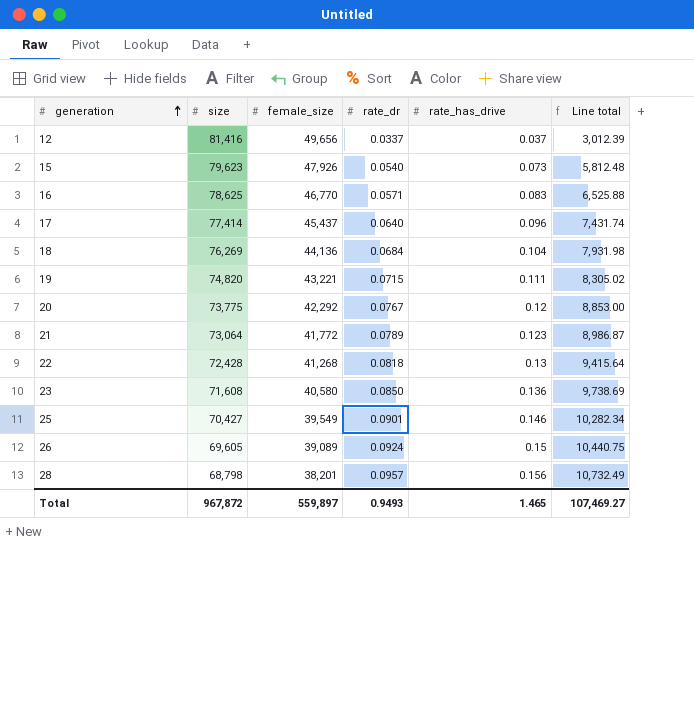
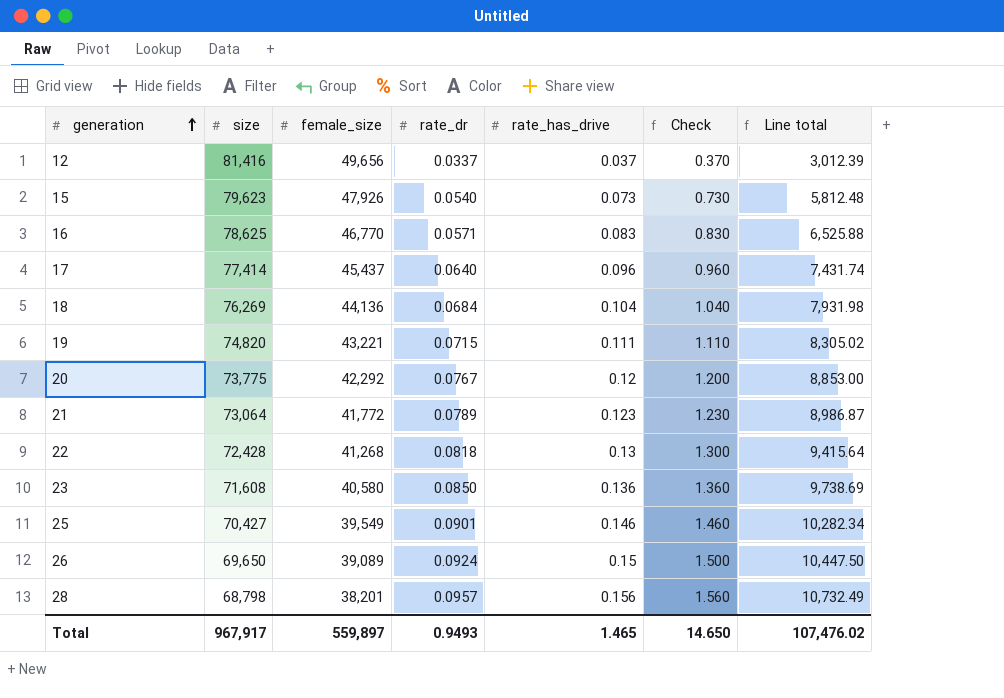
column Check | formula: none -> [rate_has_drive] * 10
26 | size: 69,605 -> 69,650
26 | Line total: 10,440.75 -> 10,447.50
Total | size: 967,872 -> 967,917
Total | Line total: 107,469.27 -> 107,476.02

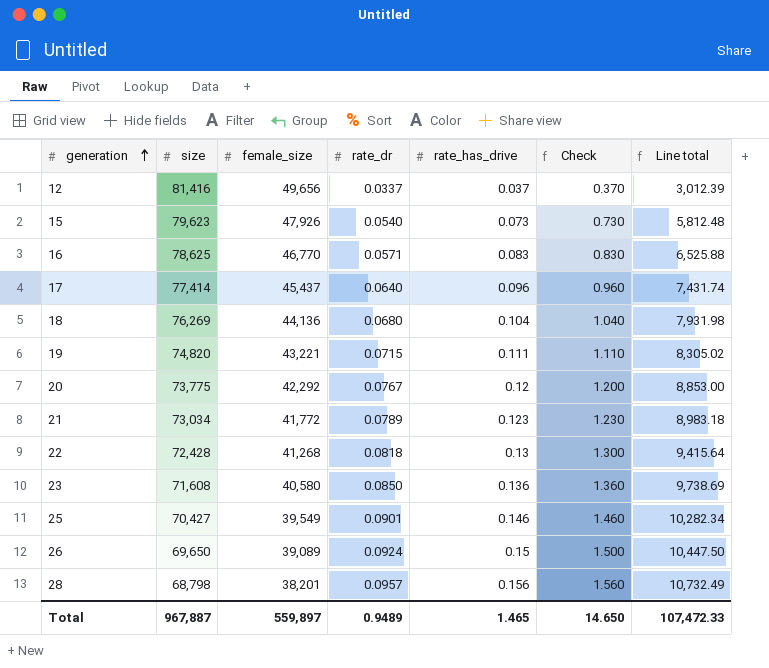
18 | rate_dr: 0.0684 -> 0.0680
21 | size: 73,064 -> 73,034
21 | Line total: 8,986.87 -> 8,983.18
Total | size: 967,917 -> 967,887
Total | rate_dr: 0.9493 -> 0.9489
Total | Line total: 107,476.02 -> 107,472.33

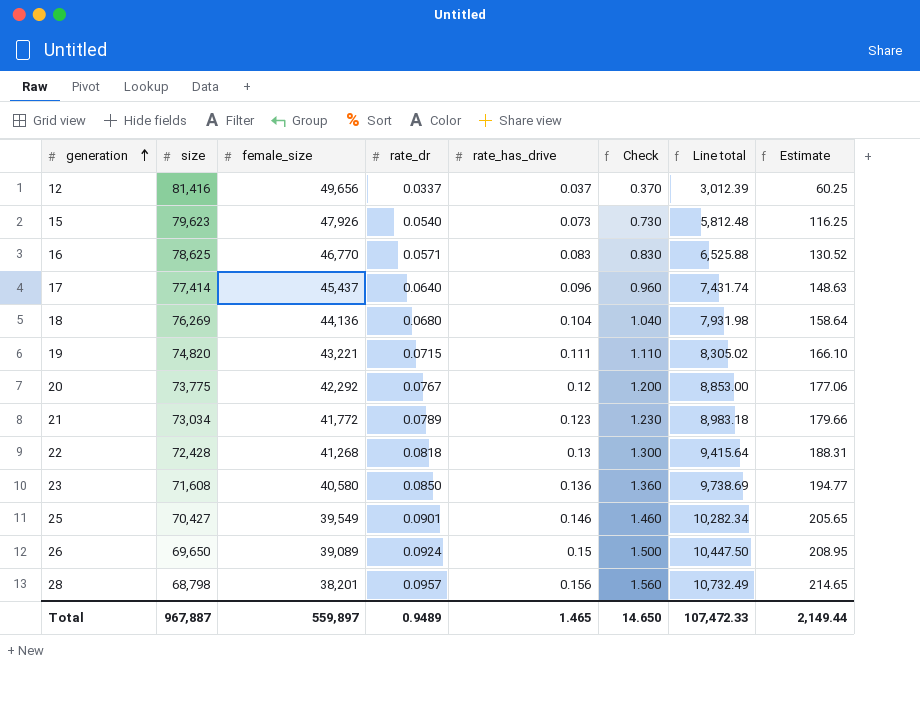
column Estimate | formula: none -> [Line total] * 0.02

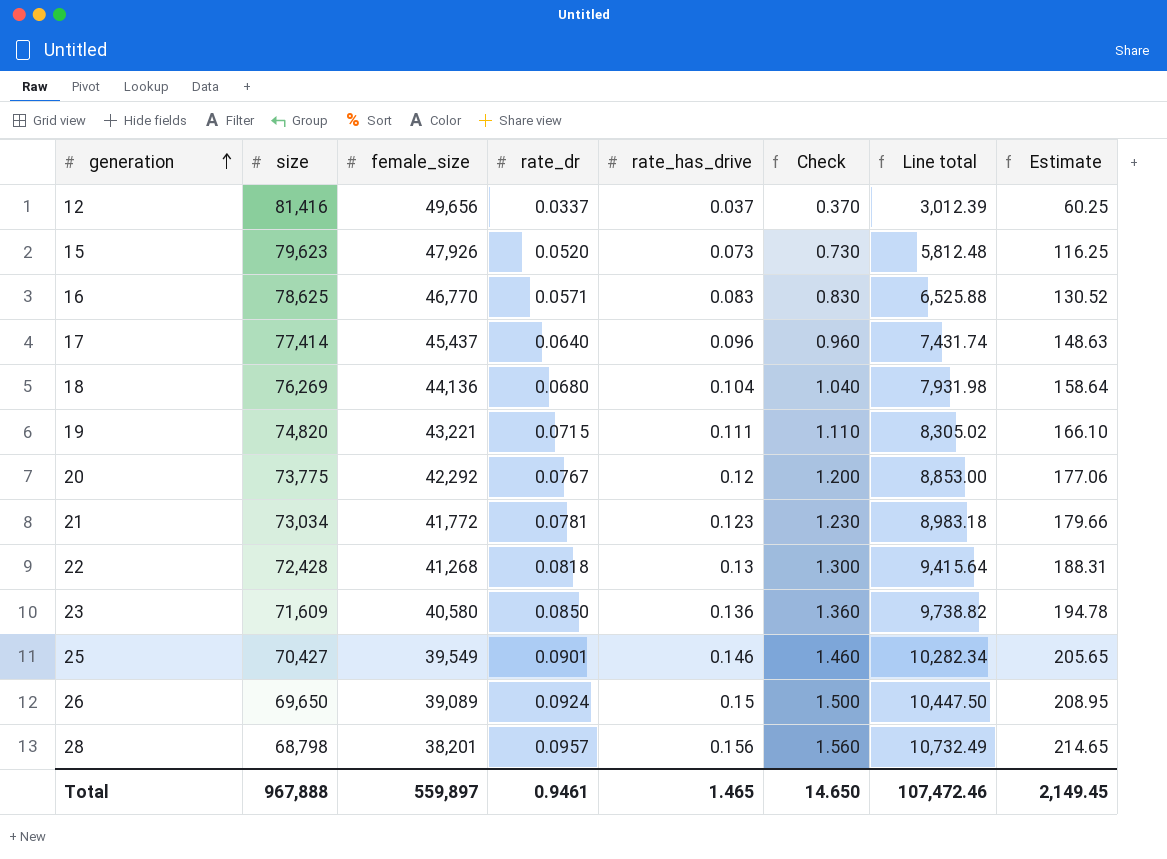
15 | rate_dr: 0.0540 -> 0.0520
21 | rate_dr: 0.0789 -> 0.0781
23 | size: 71,608 -> 71,609
23 | Line total: 9,738.69 -> 9,738.82
23 | Estimate: 194.77 -> 194.78
Total | size: 967,887 -> 967,888
Total | rate_dr: 0.9489 -> 0.9461
Total | Line total: 107,472.33 -> 107,472.46
Total | Estimate: 2,149.44 -> 2,149.45

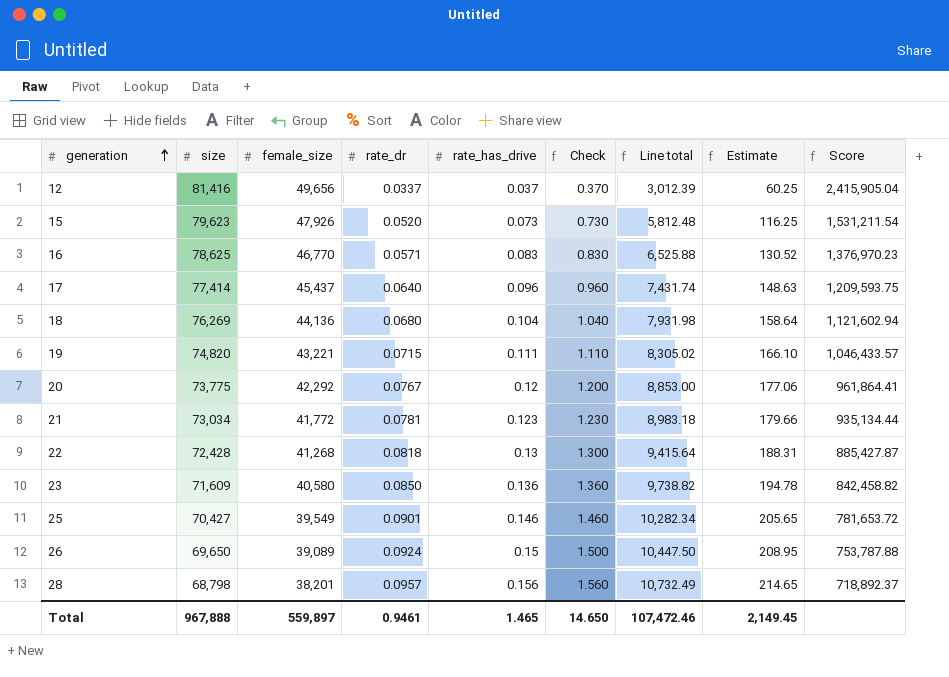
column Score | formula: none -> [size] / [rate_dr]

